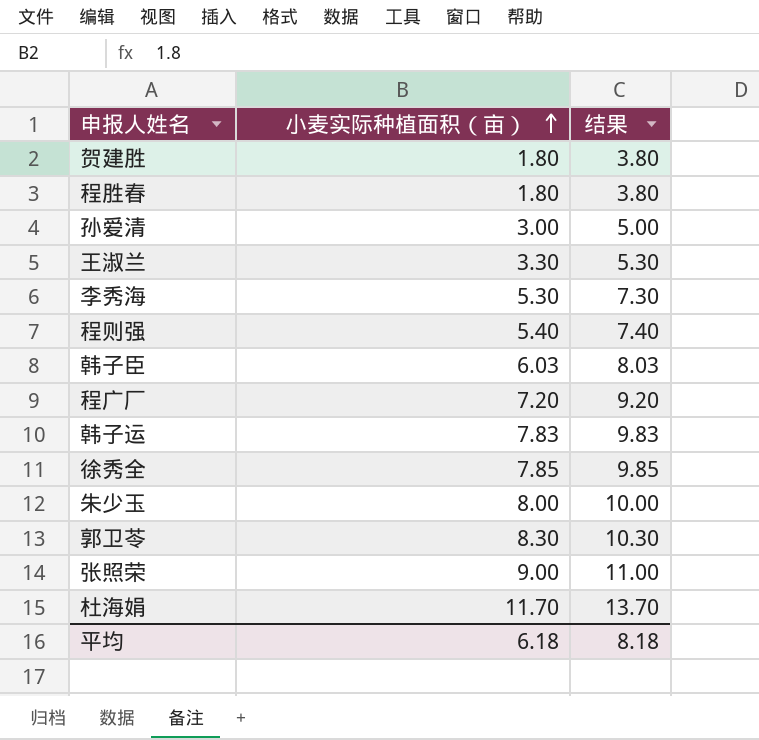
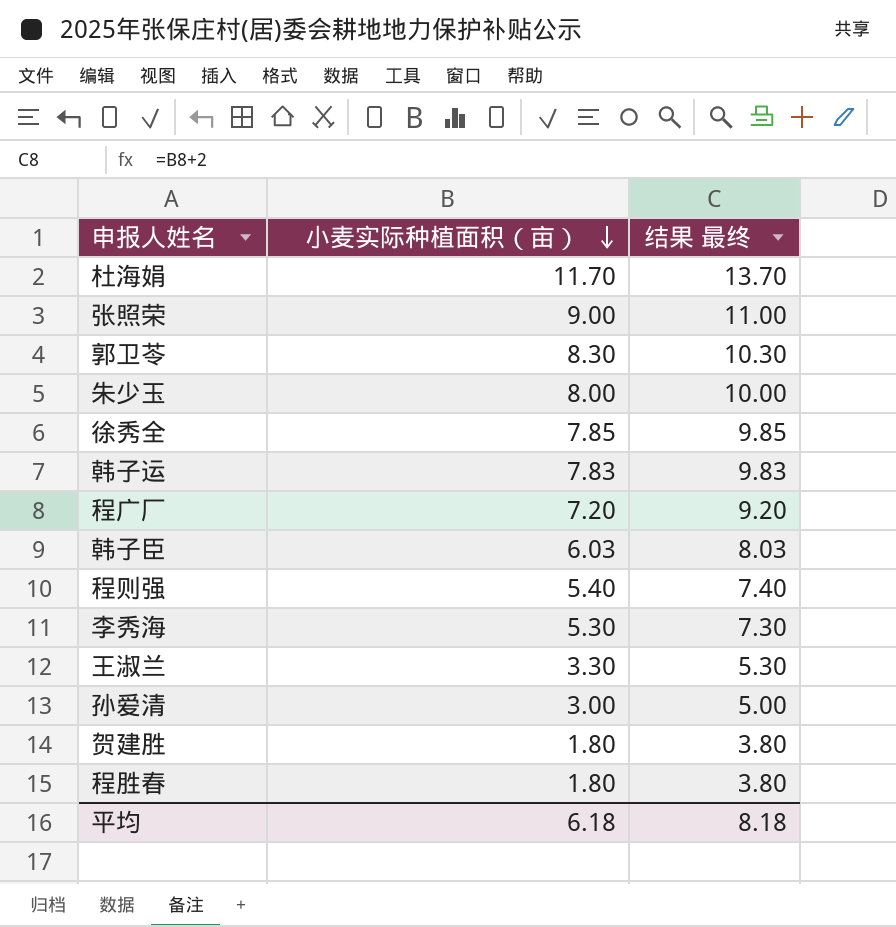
row order: 小麦实际种植面积（亩） ascending -> 小麦实际种植面积（亩） descending
column name: 结果 -> 结果 最终

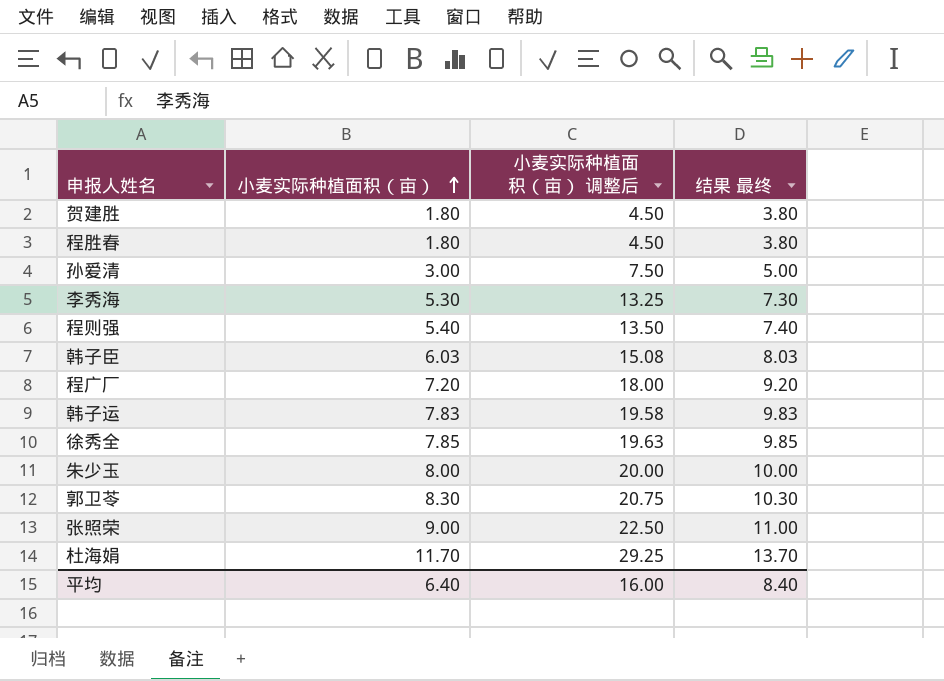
row order: 小麦实际种植面积（亩） descending -> 小麦实际种植面积（亩） ascending
column 小麦实际种植面积（亩） 调整后 | formula: none -> [小麦实际种植面积（亩）] * 2.5
row 王淑兰: 3.30 | 5.30 -> none
平均 | 小麦实际种植面积（亩）: 6.18 -> 6.40
平均 | 结果 最终: 8.18 -> 8.40

